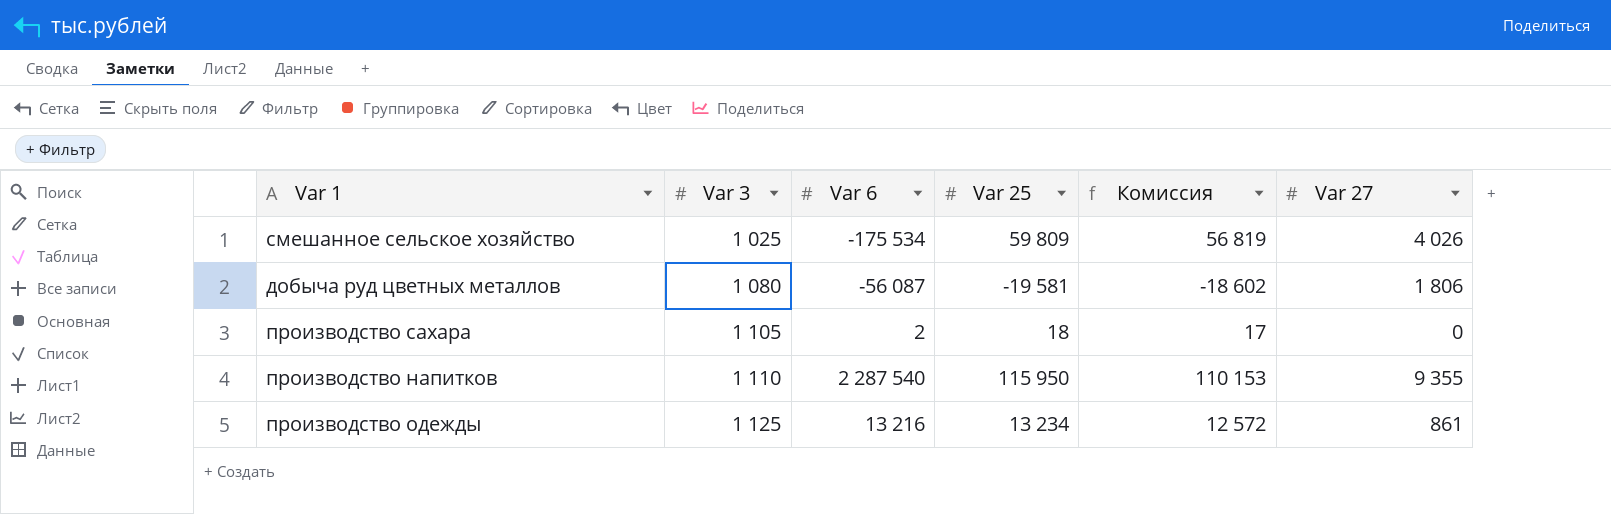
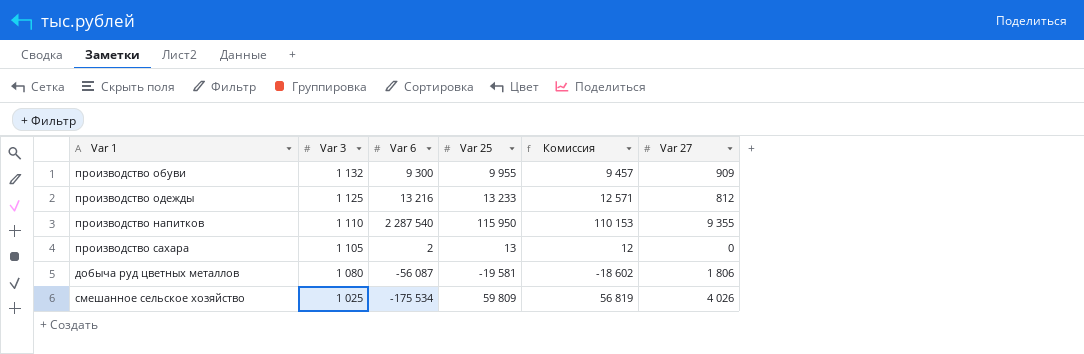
row order: Var 3 ascending -> Var 3 descending
row производство обуви: none -> 1 132 | 9 300 | 9 955 | 9 457 | 909
производство одежды | Var 25: 13 234 -> 13 233
производство одежды | Комиссия: 12 572 -> 12 571
производство одежды | Var 27: 861 -> 812
производство сахара | Var 25: 18 -> 13
производство сахара | Комиссия: 17 -> 12

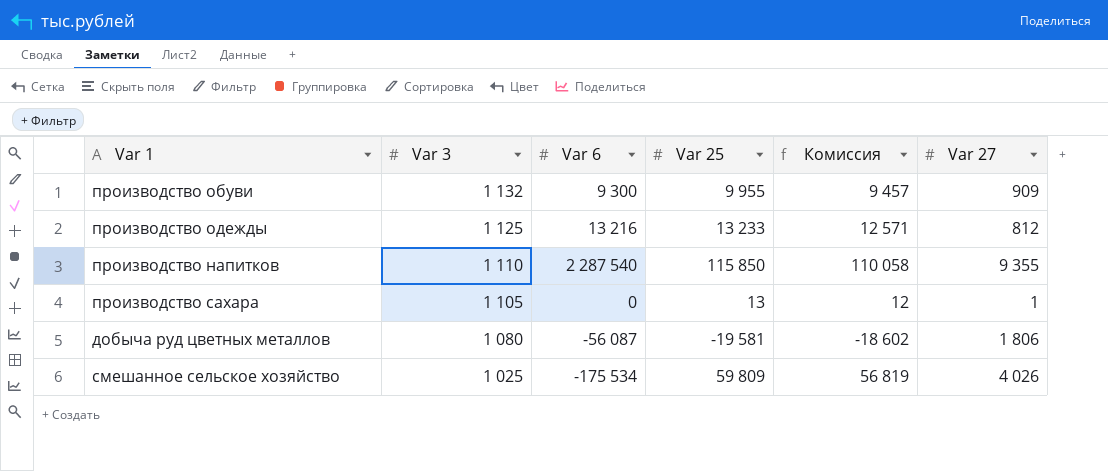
производство напитков | Var 25: 115 950 -> 115 850
производство напитков | Комиссия: 110 153 -> 110 058
производство сахара | Var 6: 2 -> 0
производство сахара | Var 27: 0 -> 1

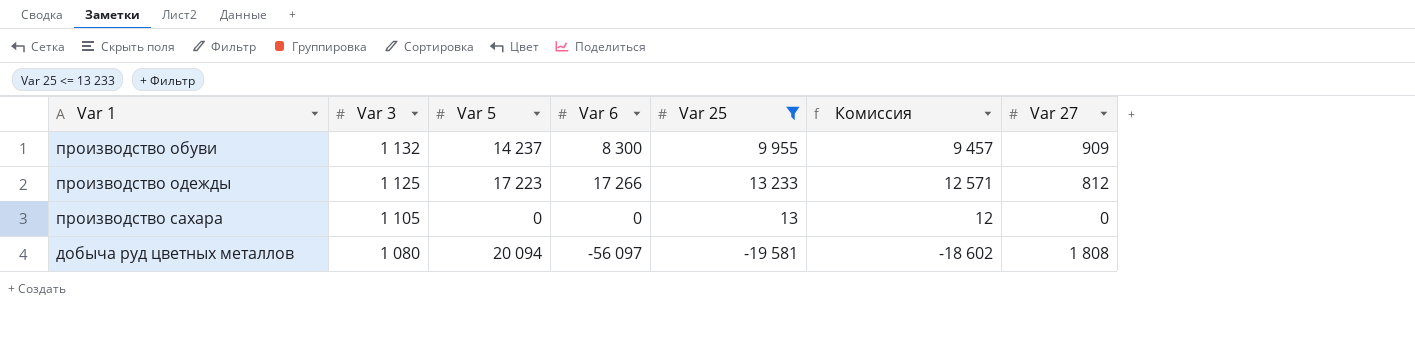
filter: none -> Var 25 <= 13 233
column Var 5 | position: none -> 3
производство обуви | Var 6: 9 300 -> 8 300
производство одежды | Var 6: 13 216 -> 17 266
производство сахара | Var 27: 1 -> 0
добыча руд цветных металлов | Var 6: -56 087 -> -56 097
добыча руд цветных металлов | Var 27: 1 806 -> 1 808

